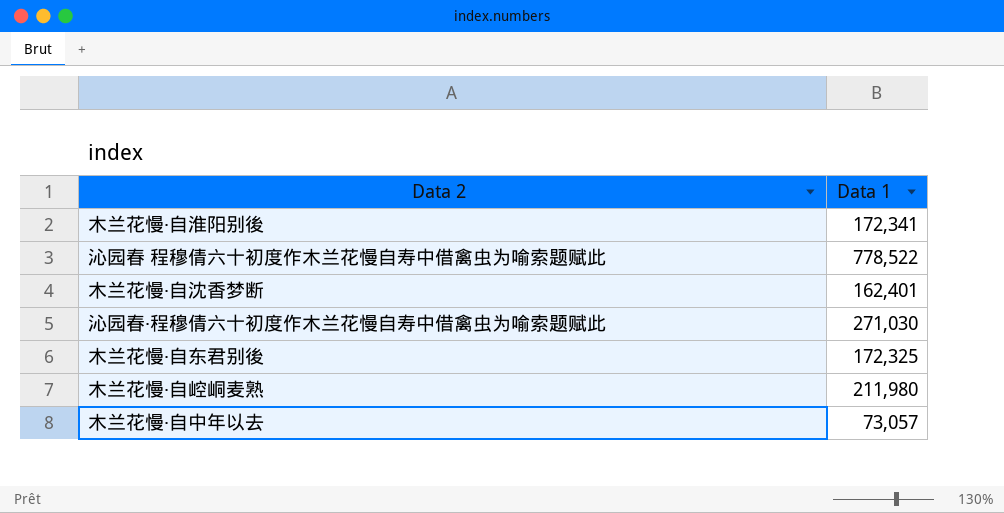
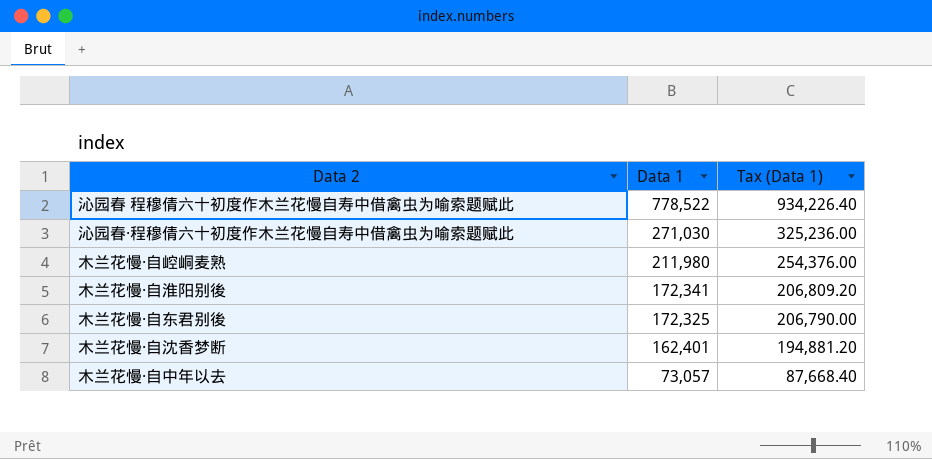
row order: none -> Data 1 descending
column Tax (Data 1) | formula: none -> [Data 1] * 1.2

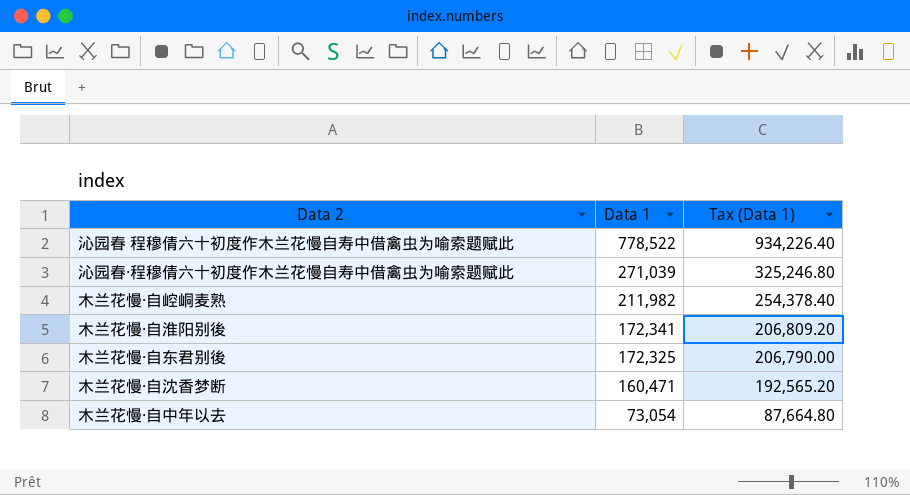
沁园春·程穆倩六十初度作木兰花慢自寿中借禽虫为喻索题赋此 | Data 1: 271,030 -> 271,039
沁园春·程穆倩六十初度作木兰花慢自寿中借禽虫为喻索题赋此 | Tax (Data 1): 325,236.00 -> 325,246.80
木兰花慢·自崆峒麦熟 | Data 1: 211,980 -> 211,982
木兰花慢·自崆峒麦熟 | Tax (Data 1): 254,376.00 -> 254,378.40
木兰花慢·自沈香梦断 | Data 1: 162,401 -> 160,471
木兰花慢·自沈香梦断 | Tax (Data 1): 194,881.20 -> 192,565.20
木兰花慢·自中年以去 | Data 1: 73,057 -> 73,054
木兰花慢·自中年以去 | Tax (Data 1): 87,668.40 -> 87,664.80

